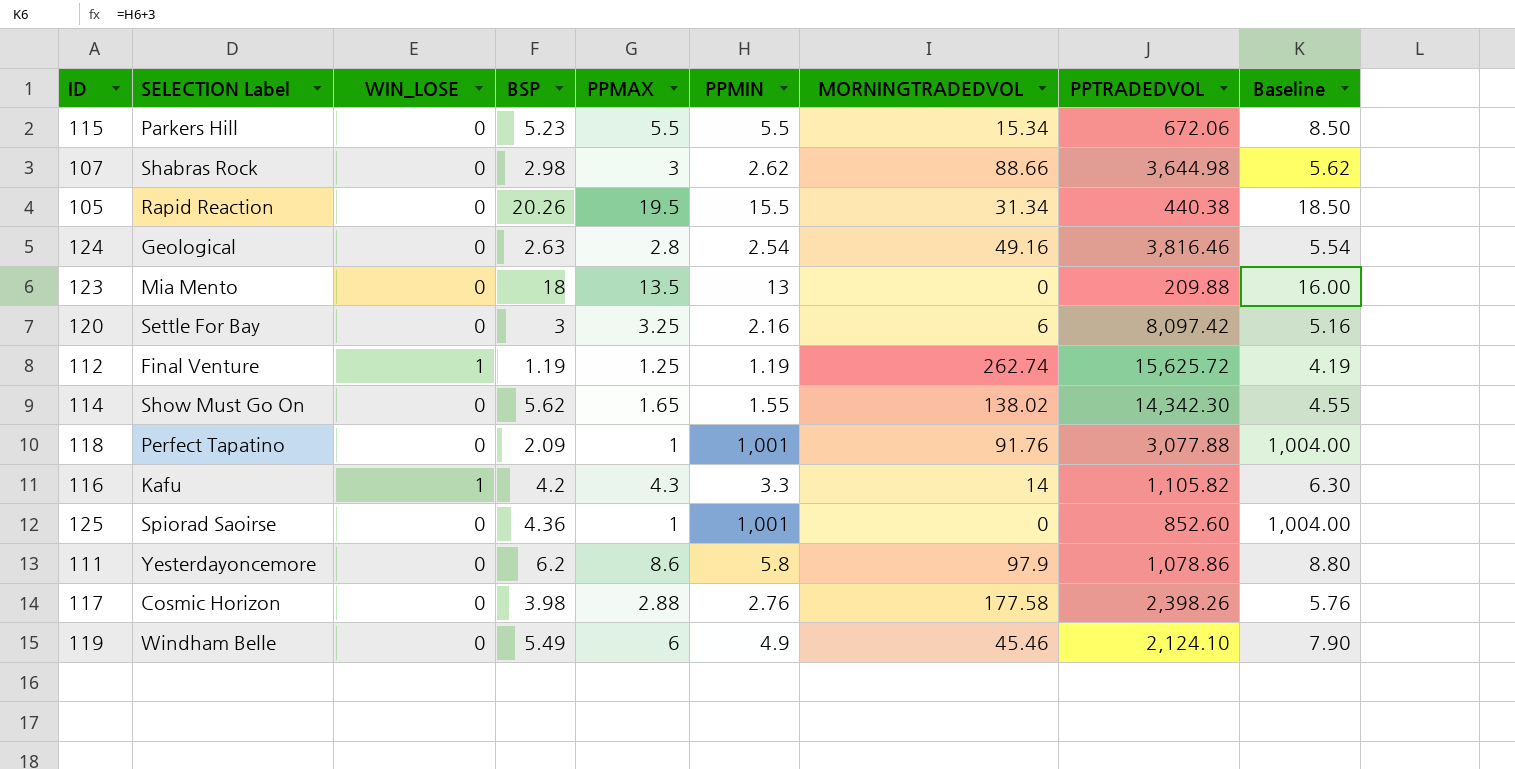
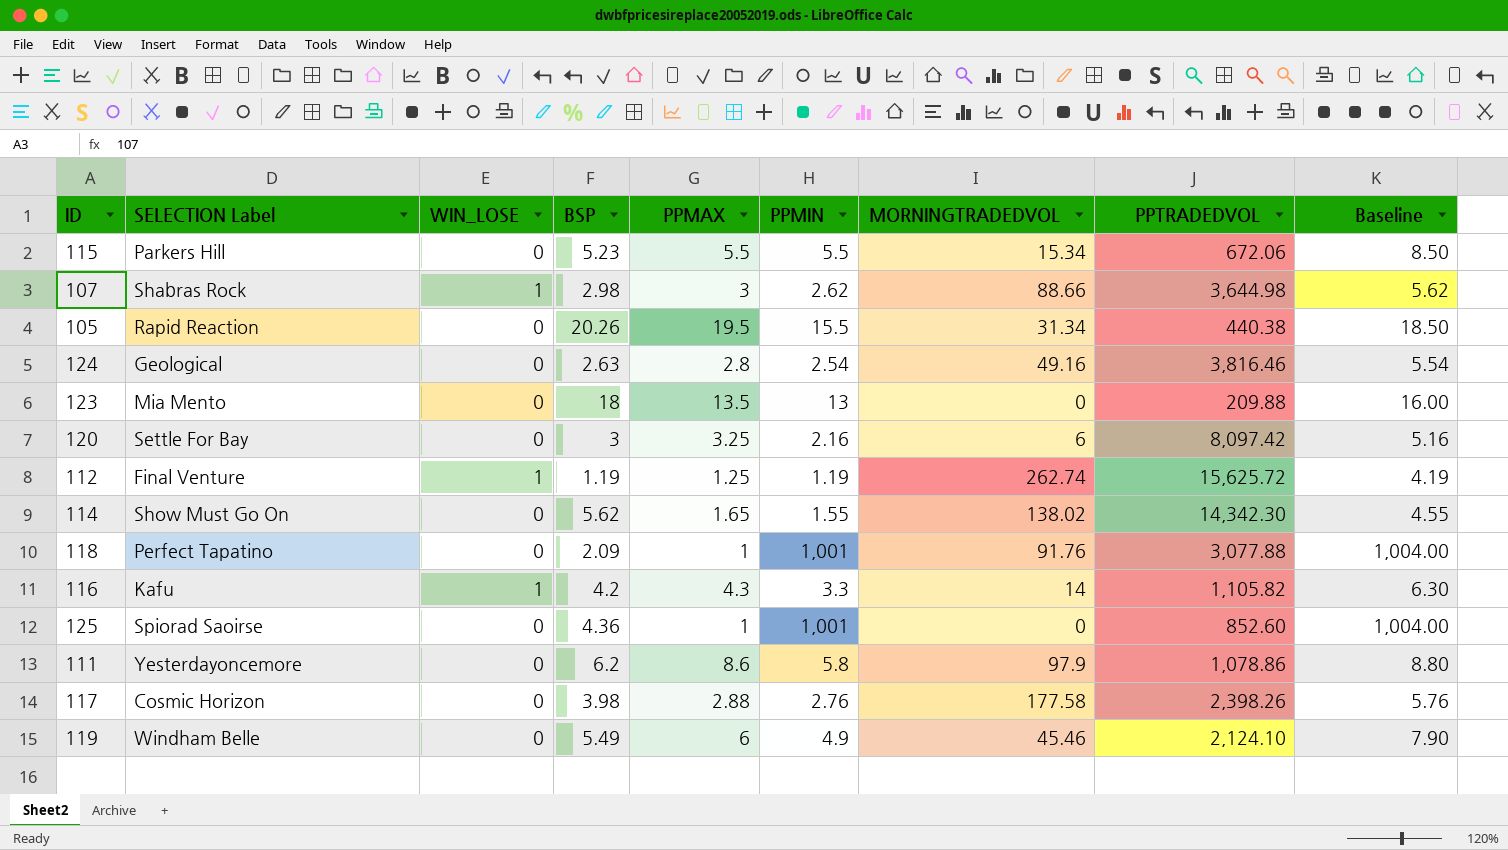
107 | WIN_LOSE: 0 -> 1

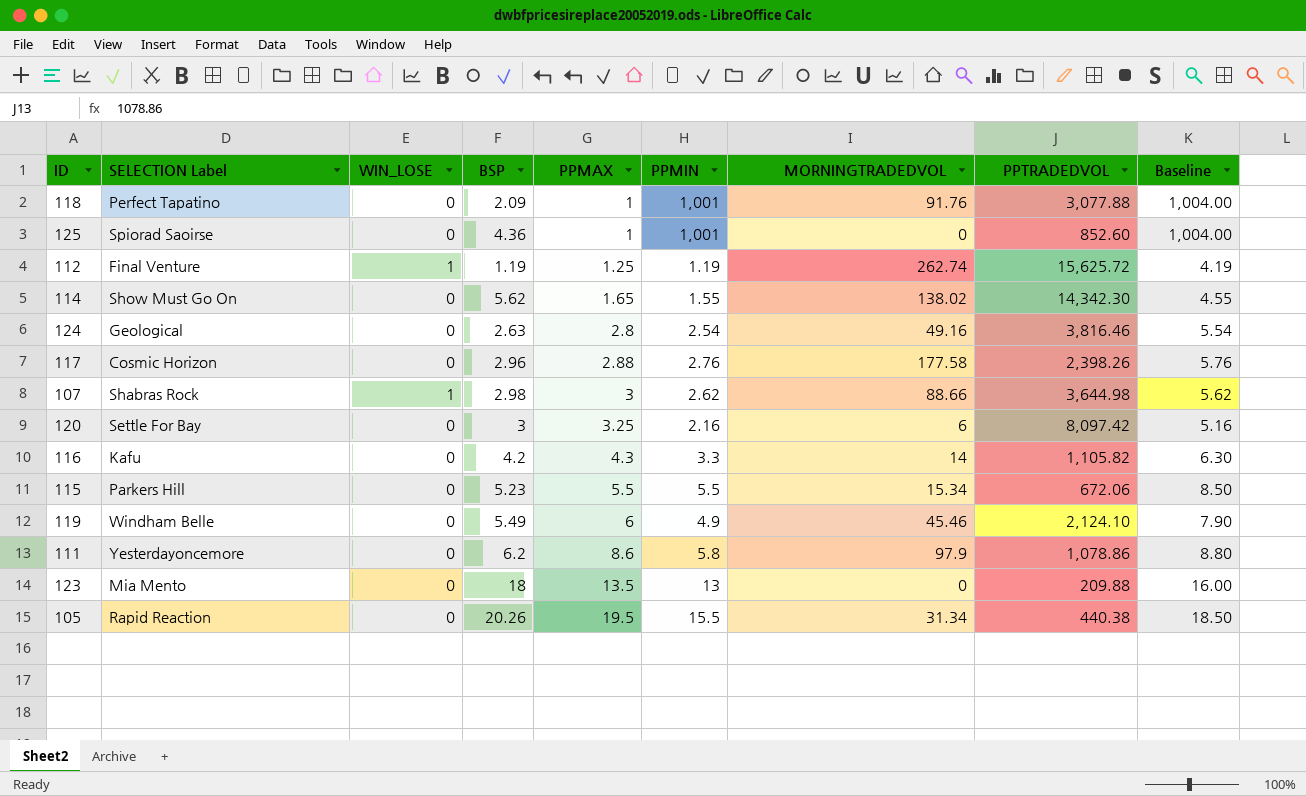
row order: none -> PPMAX ascending
117 | BSP: 3.98 -> 2.96
116 | WIN_LOSE: 1 -> 0

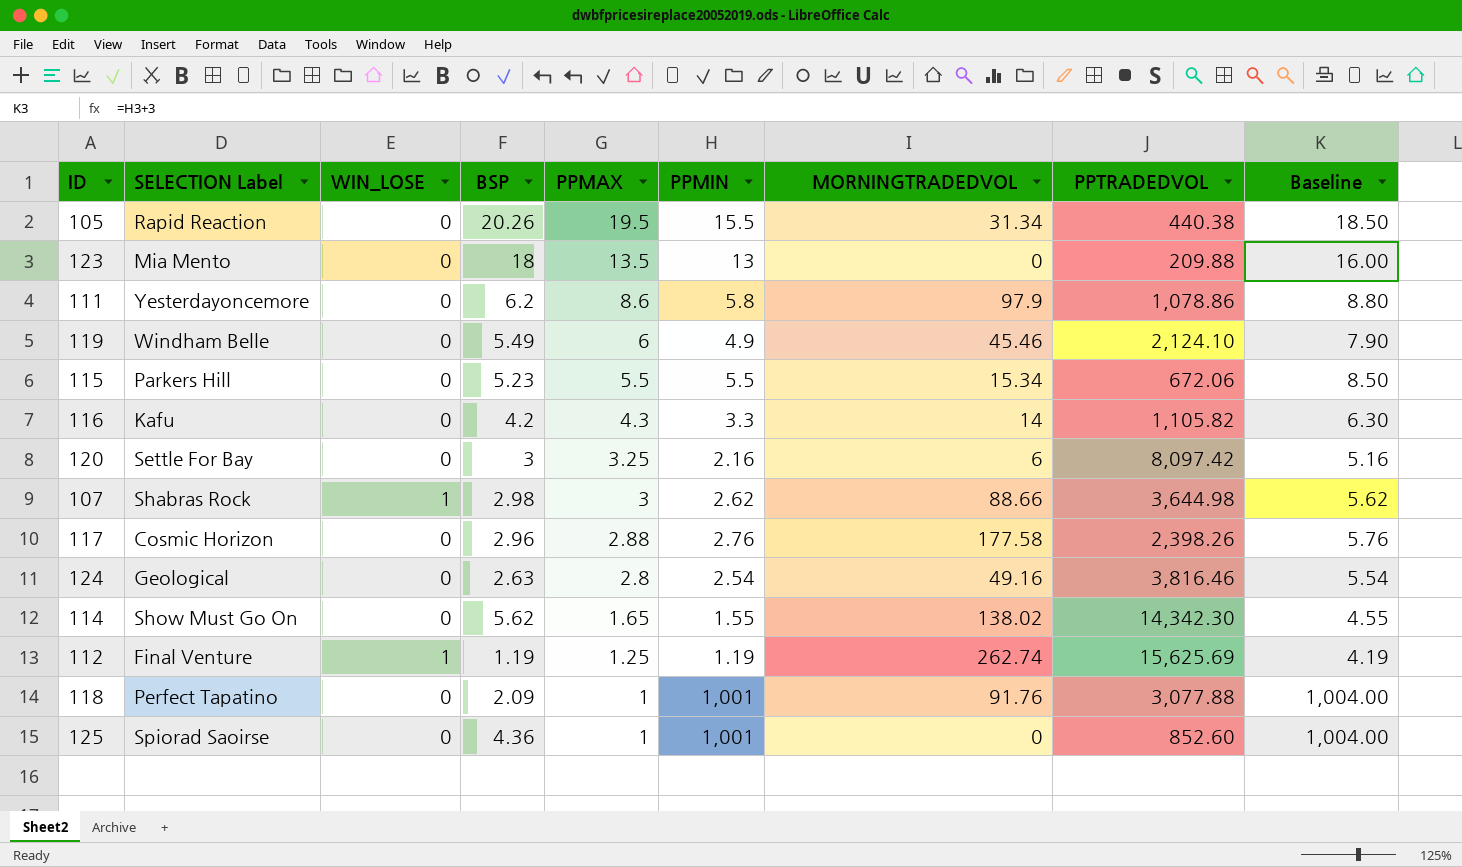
row order: PPMAX ascending -> PPMAX descending
112 | PPTRADEDVOL: 15,625.72 -> 15,625.69

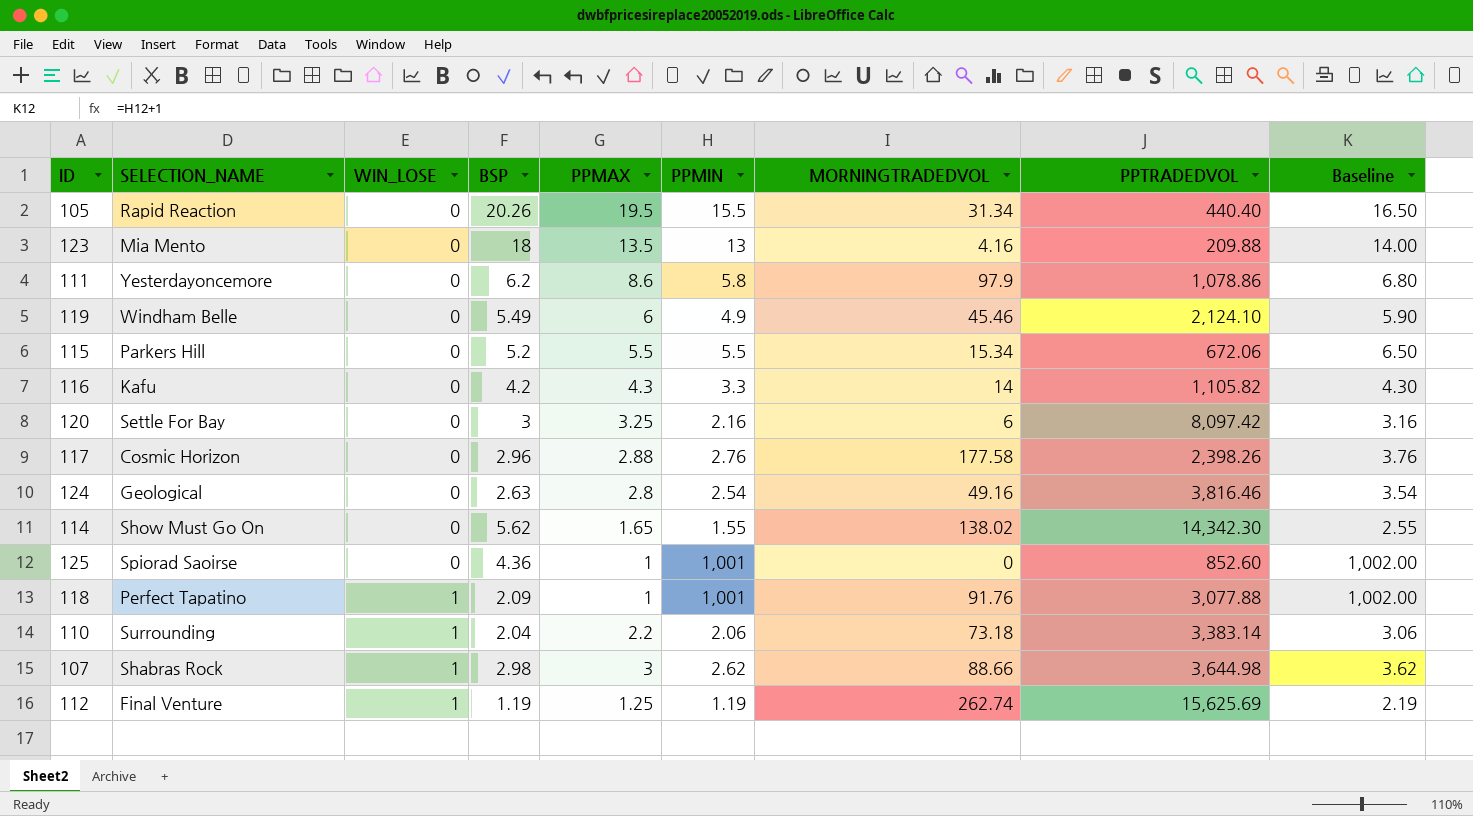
row order: PPMAX descending -> WIN_LOSE ascending
column name: SELECTION Label -> SELECTION_NAME
column Baseline | formula: [PPMIN] + 3 -> [PPMIN] + 1
105 | PPTRADEDVOL: 440.38 -> 440.40
123 | MORNINGTRADEDVOL: 0 -> 4.16
115 | BSP: 5.23 -> 5.2
118 | WIN_LOSE: 0 -> 1
row 110: none -> Surrounding | 1 | 2.04 | 2.2 | 2.06 | 73.18 | 3,383.14 | 3.06

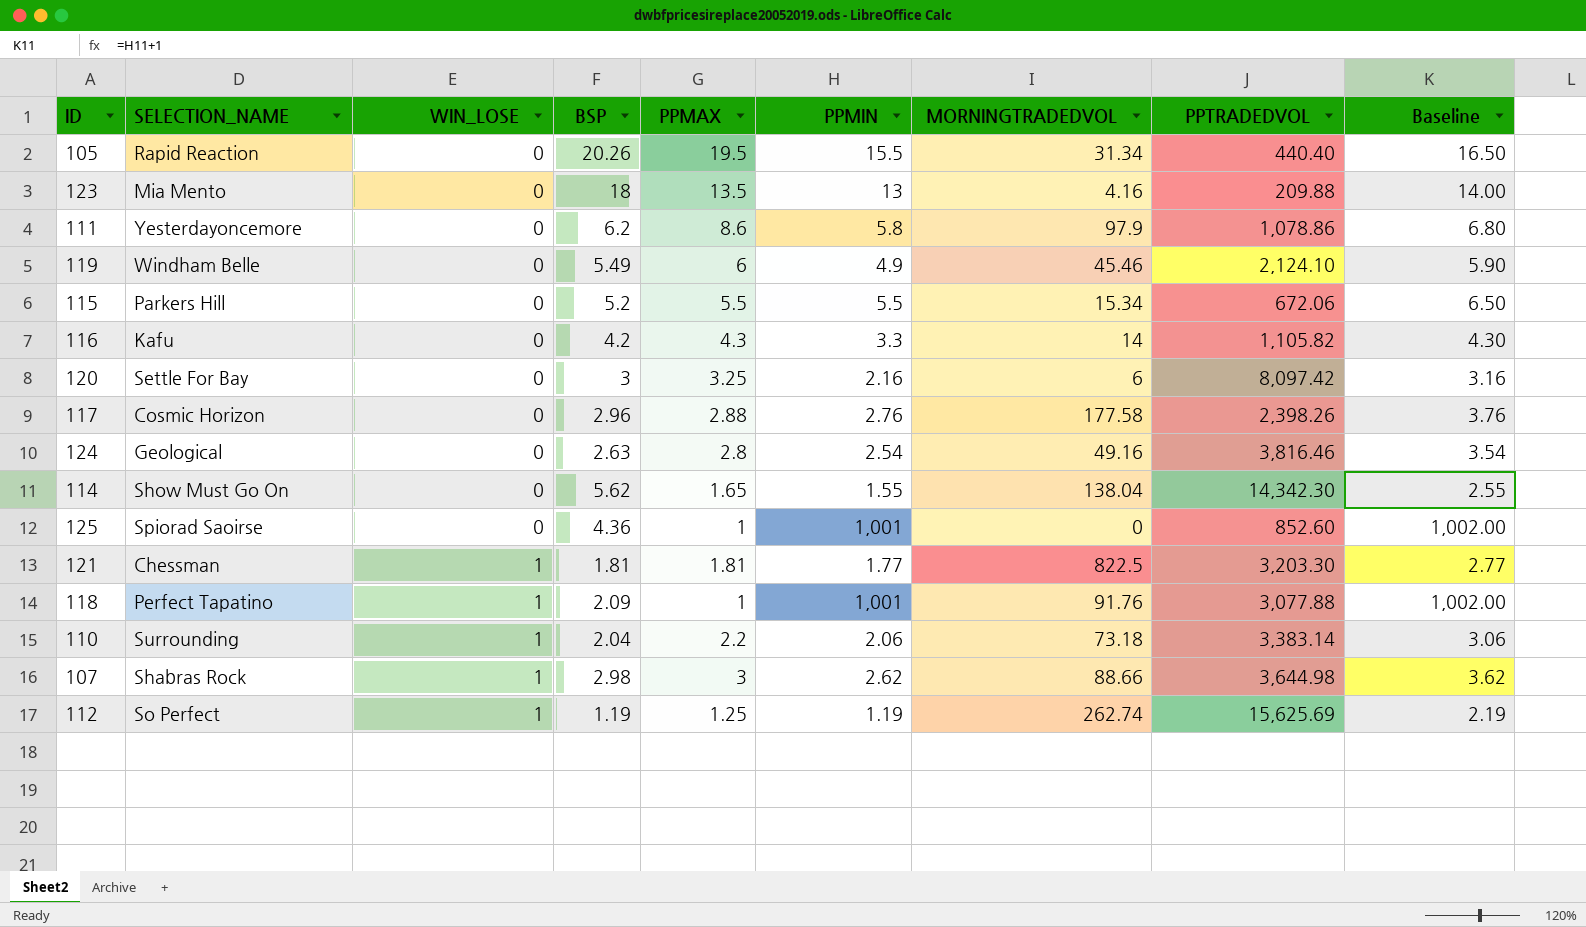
114 | MORNINGTRADEDVOL: 138.02 -> 138.04
row 121: none -> Chessman | 1 | 1.81 | 1.81 | 1.77 | 822.5 | 3,203.30 | 2.77
112 | SELECTION_NAME: Final Venture -> So Perfect

